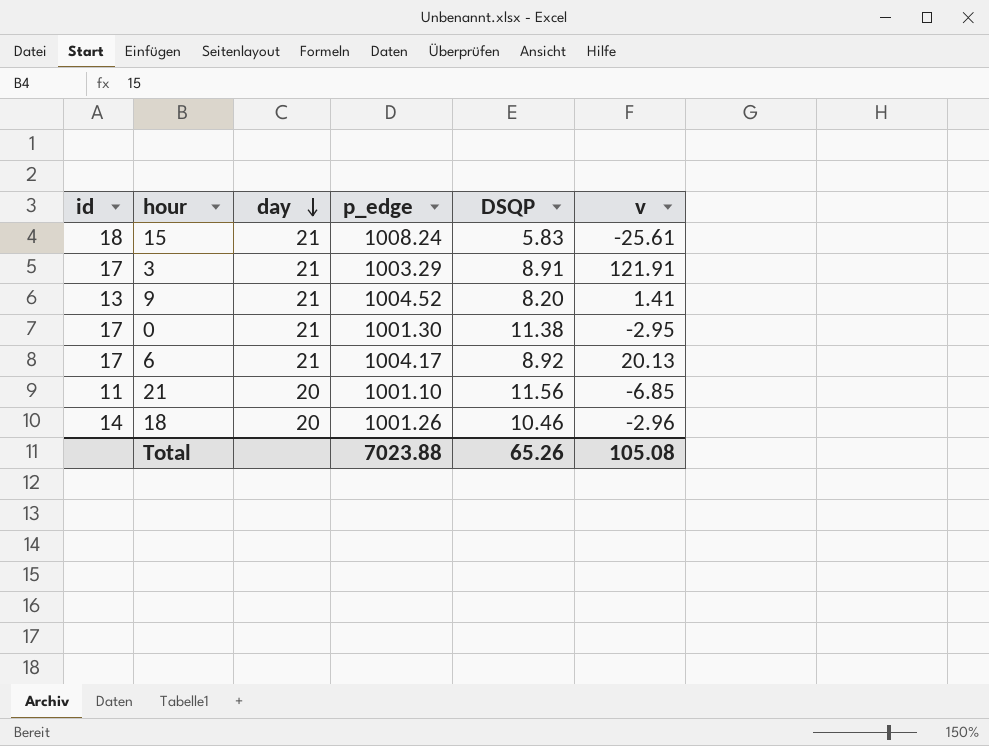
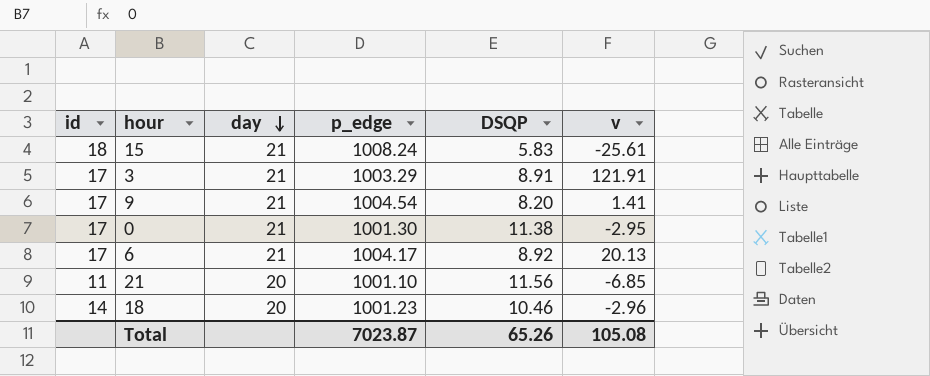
9 | id: 13 -> 17
9 | p_edge: 1004.52 -> 1004.54
18 | p_edge: 1001.26 -> 1001.23
Total | p_edge: 7023.88 -> 7023.87

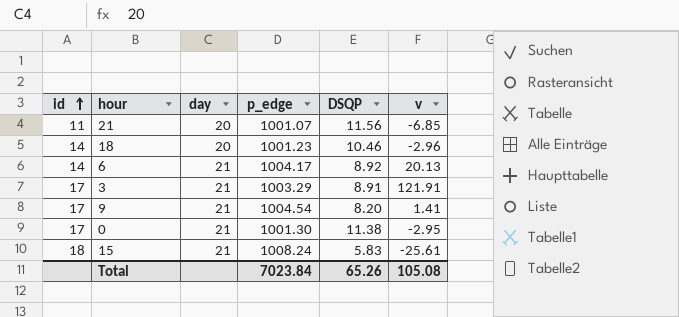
row order: day descending -> id ascending
21 | p_edge: 1001.10 -> 1001.07
6 | id: 17 -> 14
Total | p_edge: 7023.87 -> 7023.84

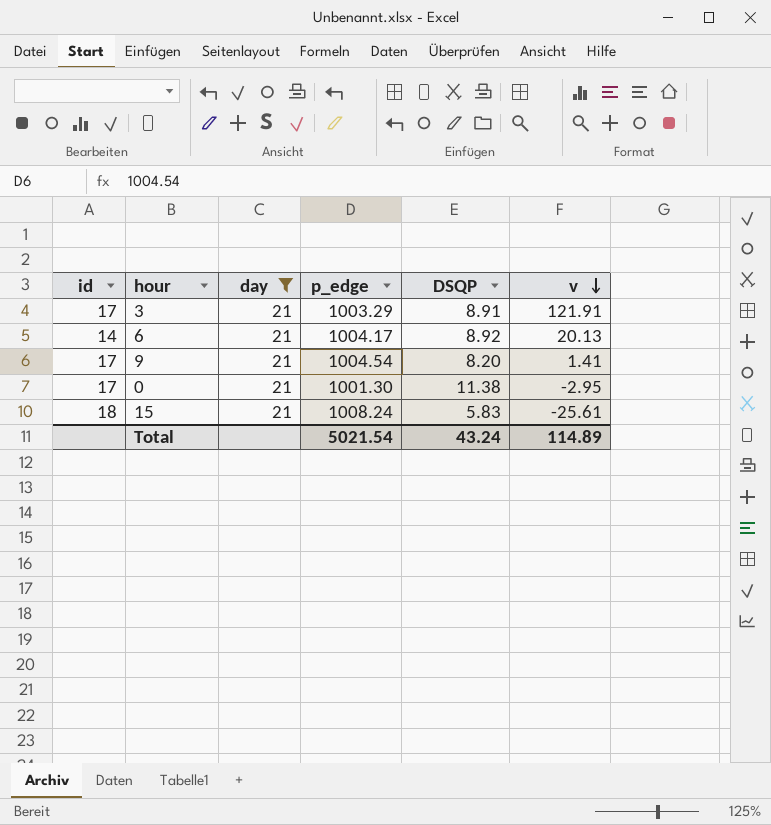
filter: none -> day = 21
row order: id ascending -> v descending
Total | p_edge: 7023.84 -> 5021.54
Total | DSQP: 65.26 -> 43.24
Total | v: 105.08 -> 114.89

